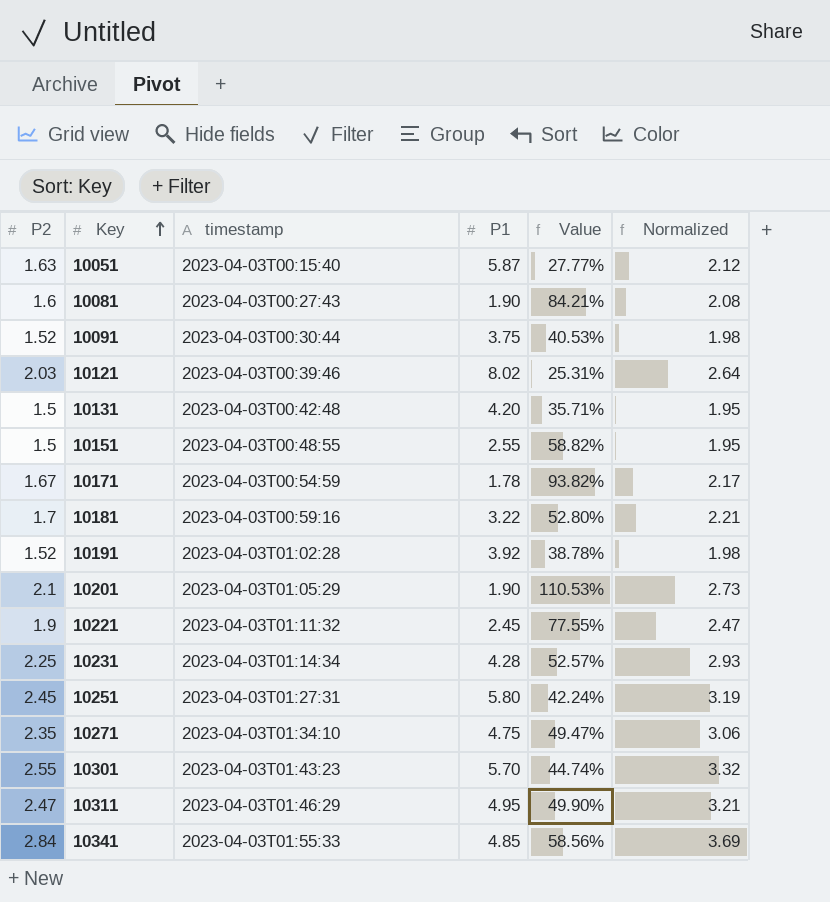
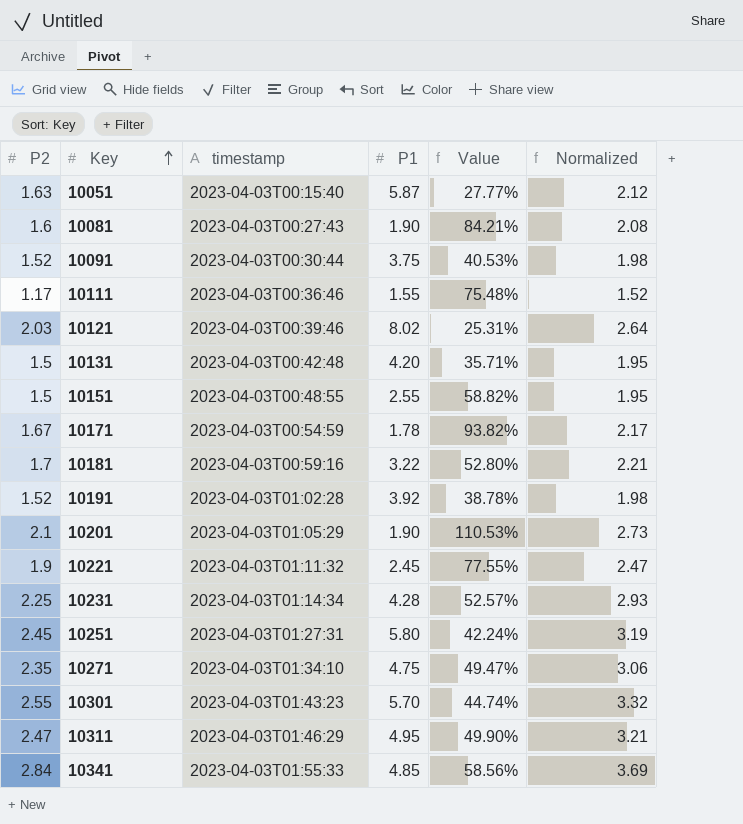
row 10111: none -> 1.17 | 2023-04-03T00:36:46 | 1.55 | 75.48% | 1.52

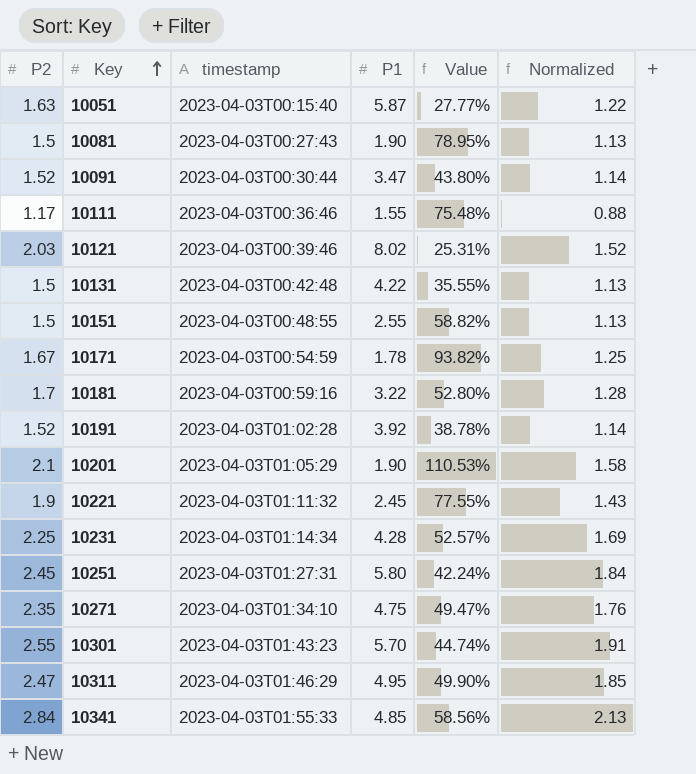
column Normalized | formula: [P2] * 1.3 -> [P2] * 0.75
10081 | P2: 1.6 -> 1.5
10081 | Value: 84.21% -> 78.95%
10091 | P1: 3.75 -> 3.47
10091 | Value: 40.53% -> 43.80%
10131 | P1: 4.20 -> 4.22
10131 | Value: 35.71% -> 35.55%

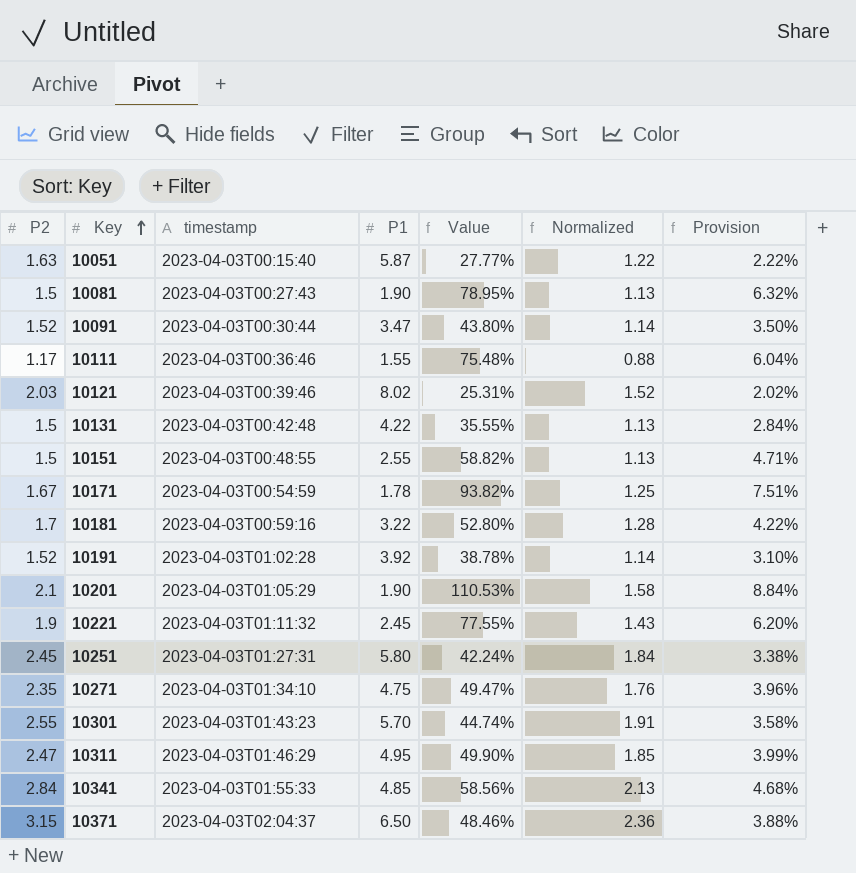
column Provision | formula: none -> [Value] * 0.08
row 10231: 2.25 | 2023-04-03T01:14:34 | 4.28 | 52.57% | 1.69 -> none
row 10371: none -> 3.15 | 2023-04-03T02:04:37 | 6.50 | 48.46% | 2.36 | 3.88%

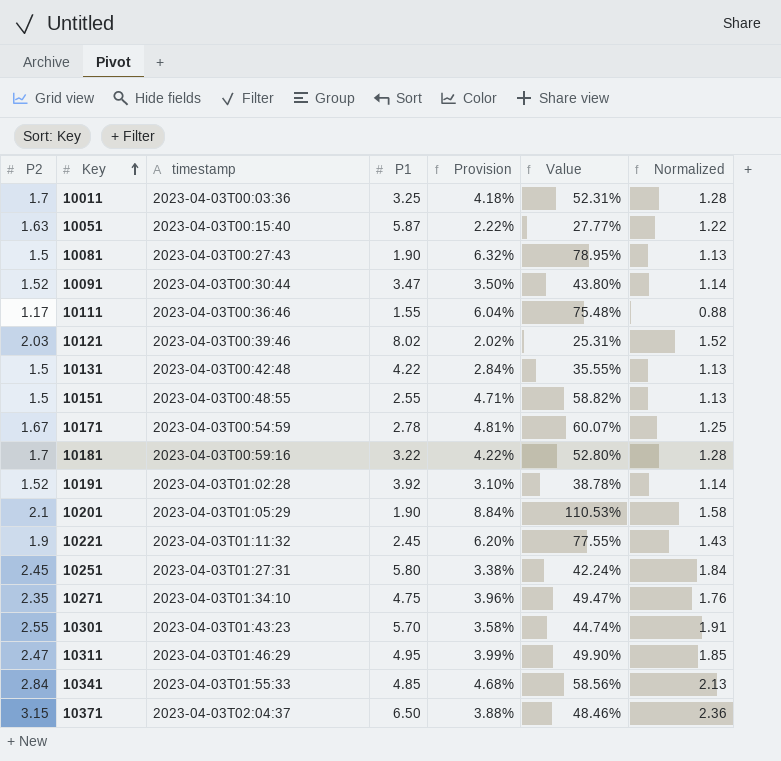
column Provision | position: 7 -> 5
row 10011: none -> 1.7 | 2023-04-03T00:03:36 | 3.25 | 4.18% | 52.31% | 1.28
10171 | P1: 1.78 -> 2.78
10171 | Provision: 7.51% -> 4.81%
10171 | Value: 93.82% -> 60.07%

